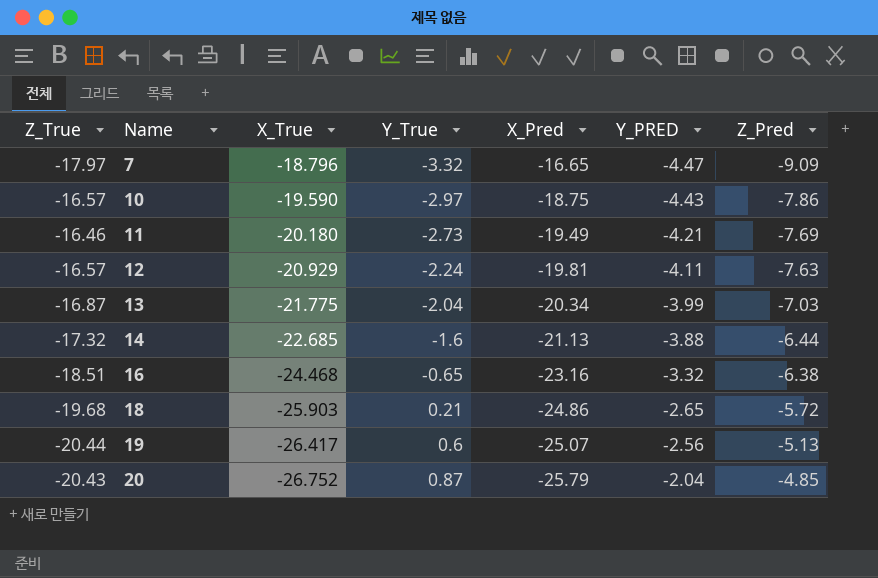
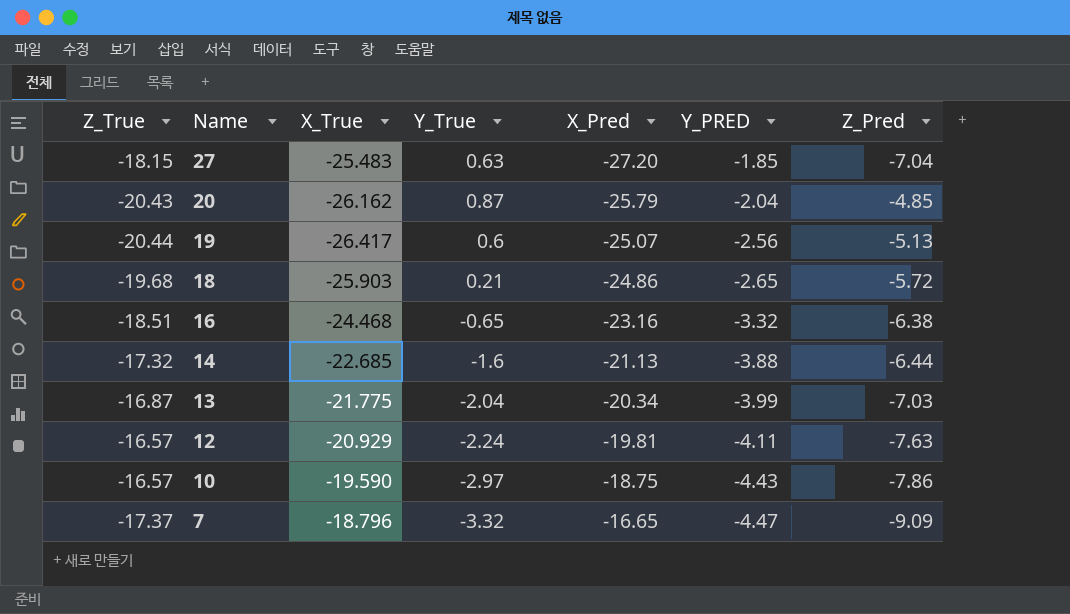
row order: Name ascending -> Name descending
row 11: -16.46 | -20.180 | -2.73 | -19.49 | -4.21 | -7.69 -> none
row 27: none -> -18.15 | -25.483 | 0.63 | -27.20 | -1.85 | -7.04
20 | X_True: -26.752 -> -26.162
7 | Z_True: -17.97 -> -17.37

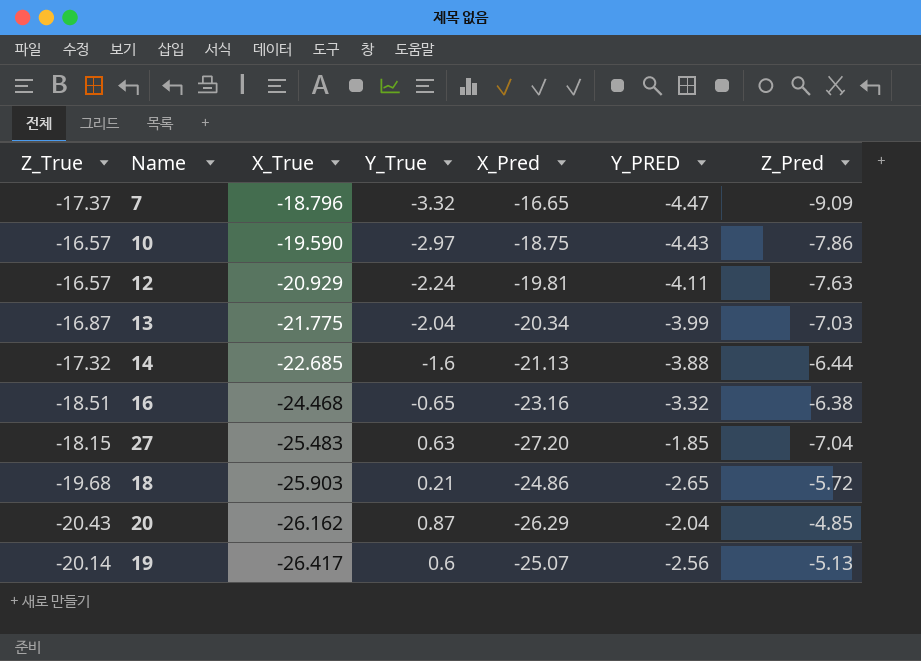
row order: Name descending -> X_True descending
20 | X_Pred: -25.79 -> -26.29
19 | Z_True: -20.44 -> -20.14

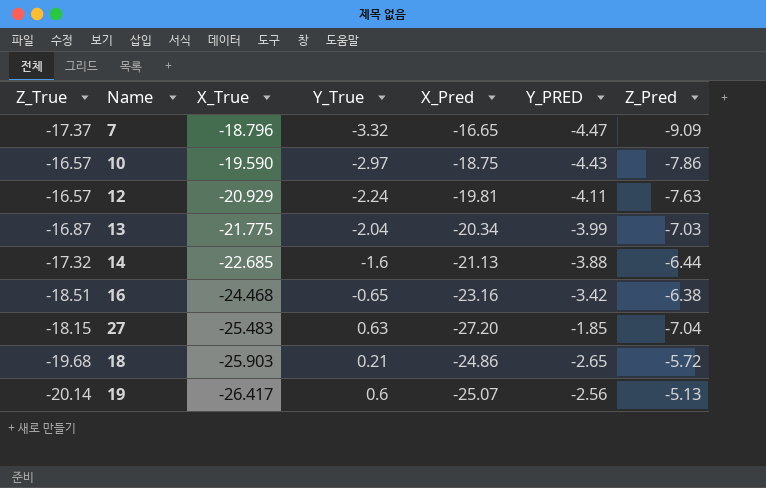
row 20: -20.43 | -26.162 | 0.87 | -26.29 | -2.04 | -4.85 -> none
16 | Y_PRED: -3.32 -> -3.42

